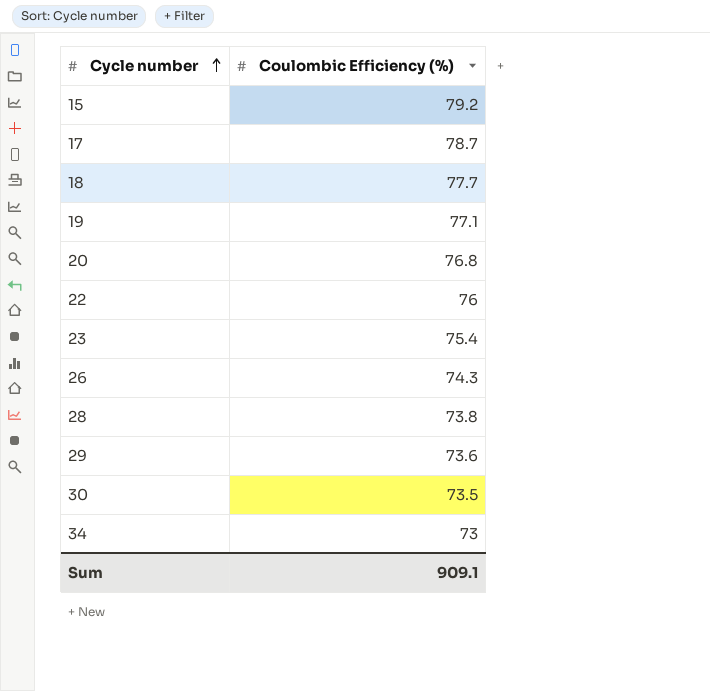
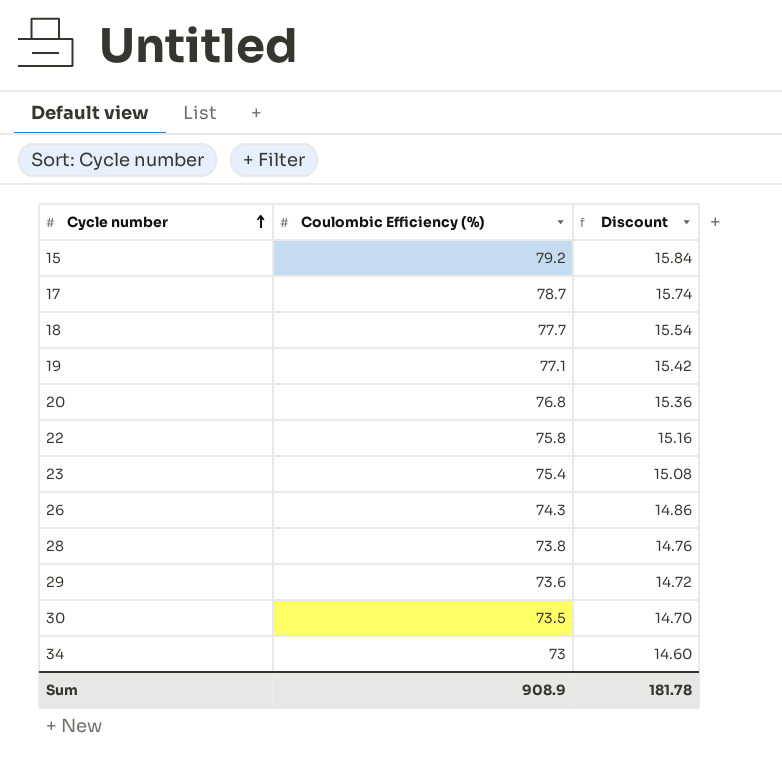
column Discount | formula: none -> [Coulombic Efficiency (%)] * 0.2
22 | Coulombic Efficiency (%): 76 -> 75.8
Sum | Coulombic Efficiency (%): 909.1 -> 908.9

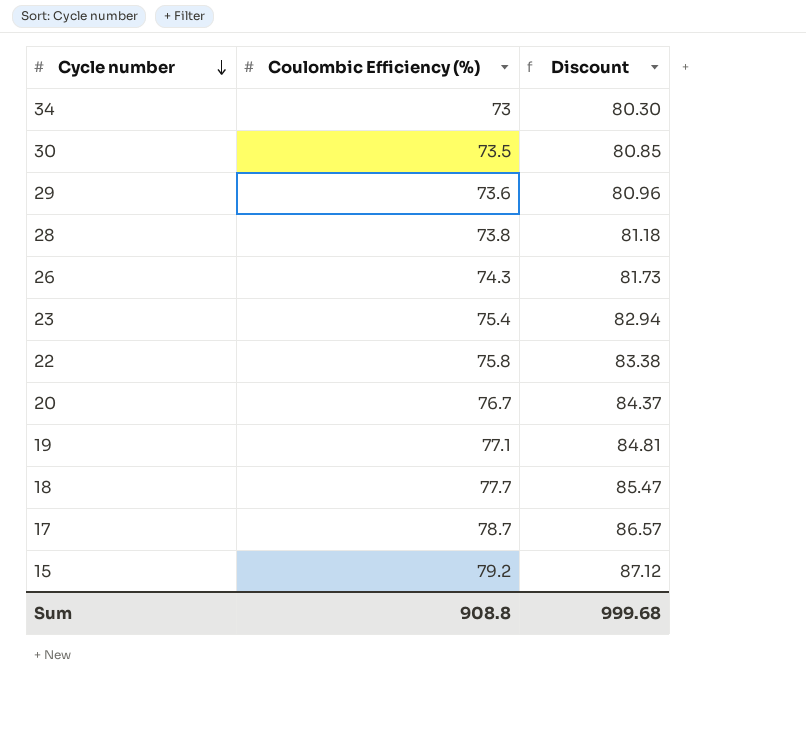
row order: Cycle number ascending -> Cycle number descending
column Discount | formula: [Coulombic Efficiency (%)] * 0.2 -> [Coulombic Efficiency (%)] * 1.1
20 | Coulombic Efficiency (%): 76.8 -> 76.7
Sum | Coulombic Efficiency (%): 908.9 -> 908.8
Sum | Discount: 181.78 -> 999.68

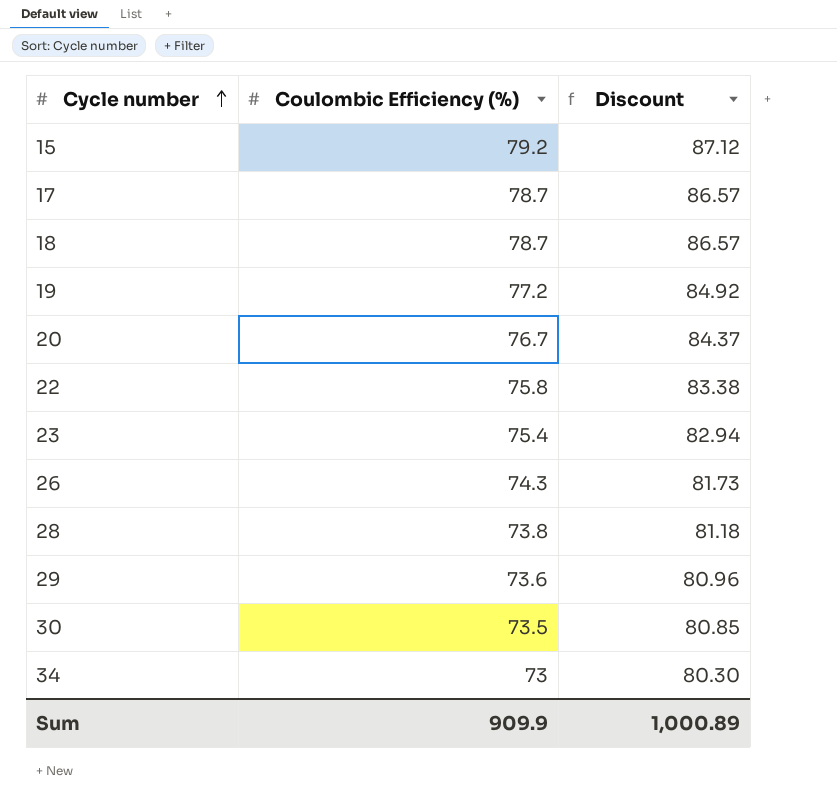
row order: Cycle number descending -> Cycle number ascending
18 | Coulombic Efficiency (%): 77.7 -> 78.7
18 | Discount: 85.47 -> 86.57
19 | Coulombic Efficiency (%): 77.1 -> 77.2
19 | Discount: 84.81 -> 84.92
Sum | Coulombic Efficiency (%): 908.8 -> 909.9
Sum | Discount: 999.68 -> 1,000.89

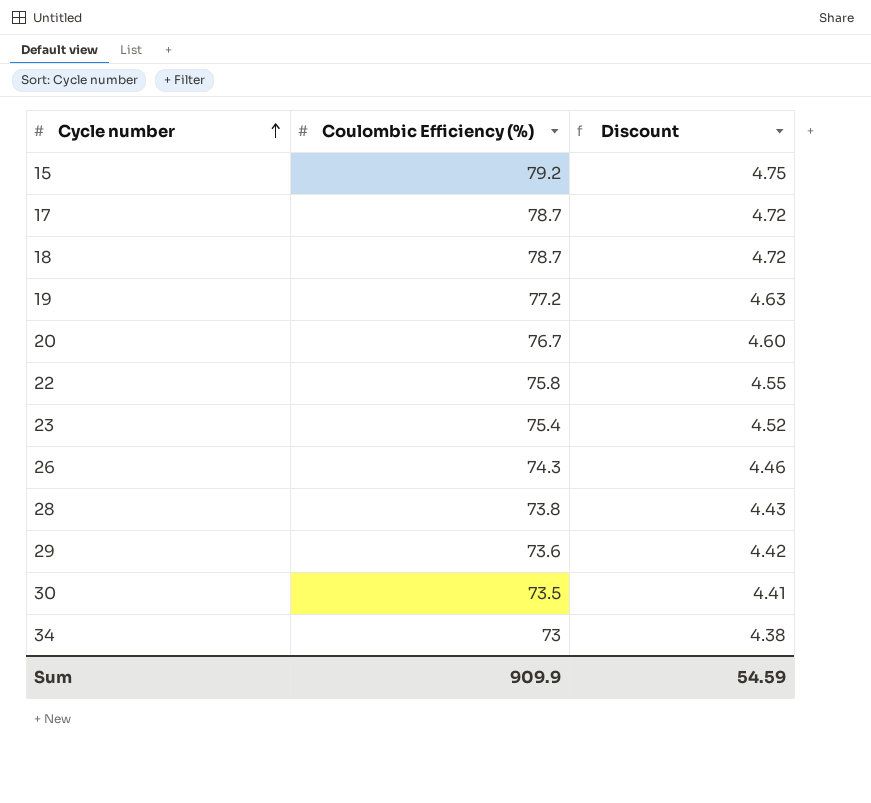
column Discount | formula: [Coulombic Efficiency (%)] * 1.1 -> [Coulombic Efficiency (%)] * 0.06
Sum | Discount: 1,000.89 -> 54.59

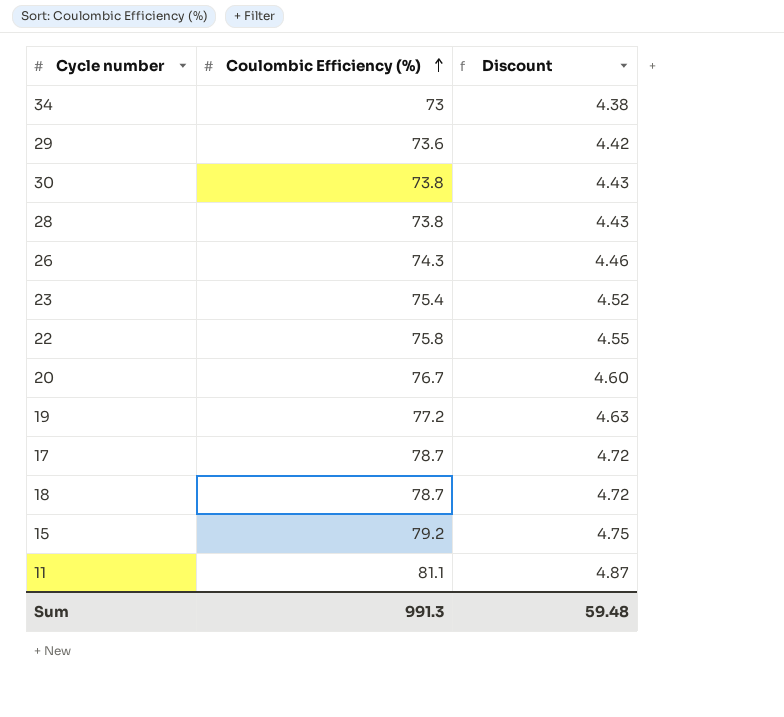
row order: Cycle number ascending -> Coulombic Efficiency (%) ascending
30 | Coulombic Efficiency (%): 73.5 -> 73.8
30 | Discount: 4.41 -> 4.43
row 11: none -> 81.1 | 4.87
Sum | Coulombic Efficiency (%): 909.9 -> 991.3
Sum | Discount: 54.59 -> 59.48

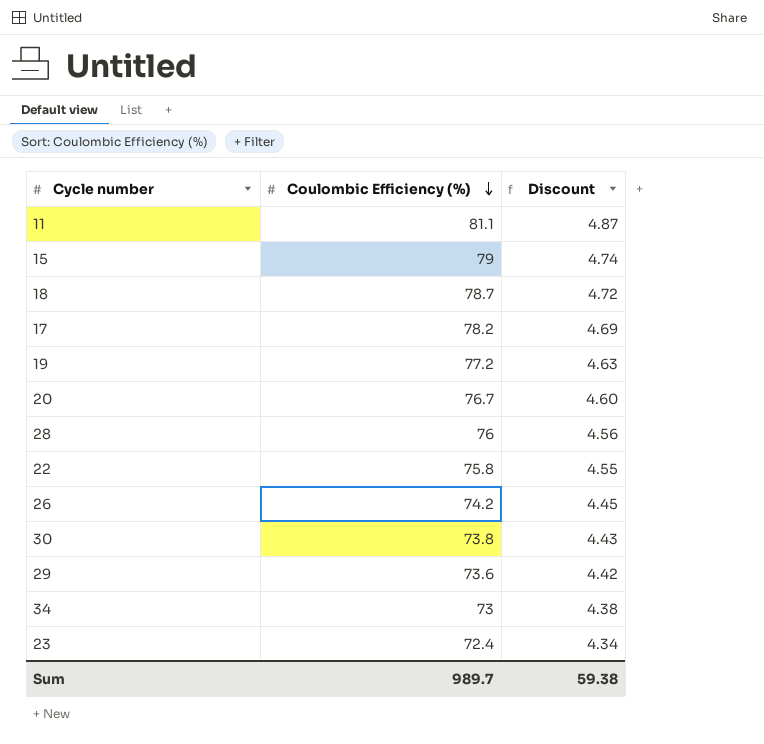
row order: Coulombic Efficiency (%) ascending -> Coulombic Efficiency (%) descending
15 | Coulombic Efficiency (%): 79.2 -> 79
15 | Discount: 4.75 -> 4.74
17 | Coulombic Efficiency (%): 78.7 -> 78.2
17 | Discount: 4.72 -> 4.69
28 | Coulombic Efficiency (%): 73.8 -> 76
28 | Discount: 4.43 -> 4.56
26 | Coulombic Efficiency (%): 74.3 -> 74.2
26 | Discount: 4.46 -> 4.45
23 | Coulombic Efficiency (%): 75.4 -> 72.4
23 | Discount: 4.52 -> 4.34
Sum | Coulombic Efficiency (%): 991.3 -> 989.7
Sum | Discount: 59.48 -> 59.38

